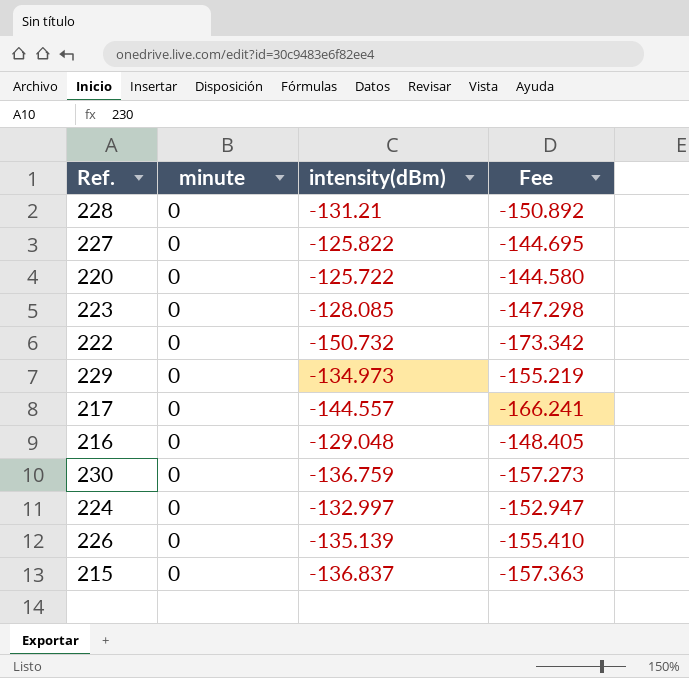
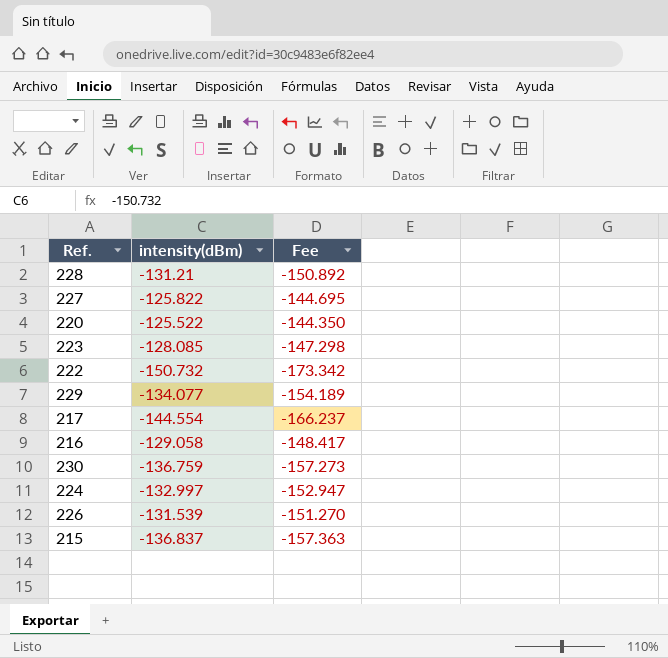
column minute | position: 2 -> none
220 | intensity(dBm): -125.722 -> -125.522
220 | Fee: -144.580 -> -144.350
229 | intensity(dBm): -134.973 -> -134.077
229 | Fee: -155.219 -> -154.189
217 | intensity(dBm): -144.557 -> -144.554
217 | Fee: -166.241 -> -166.237
216 | intensity(dBm): -129.048 -> -129.058
216 | Fee: -148.405 -> -148.417
226 | intensity(dBm): -135.139 -> -131.539
226 | Fee: -155.410 -> -151.270

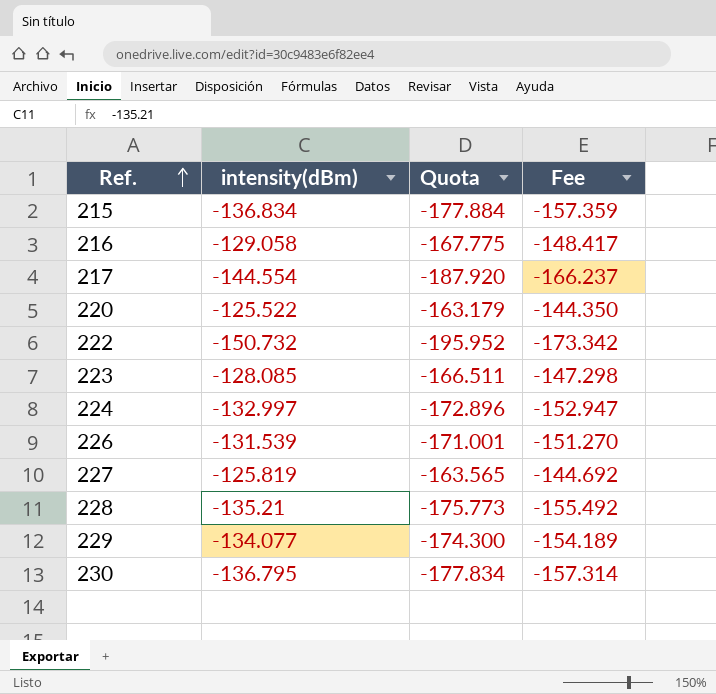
row order: none -> Ref. ascending
column Quota | formula: none -> [intensity(dBm)] * 1.3
215 | intensity(dBm): -136.837 -> -136.834
215 | Fee: -157.363 -> -157.359
227 | intensity(dBm): -125.822 -> -125.819
227 | Fee: -144.695 -> -144.692
228 | intensity(dBm): -131.21 -> -135.21
228 | Fee: -150.892 -> -155.492
230 | intensity(dBm): -136.759 -> -136.795
230 | Fee: -157.273 -> -157.314

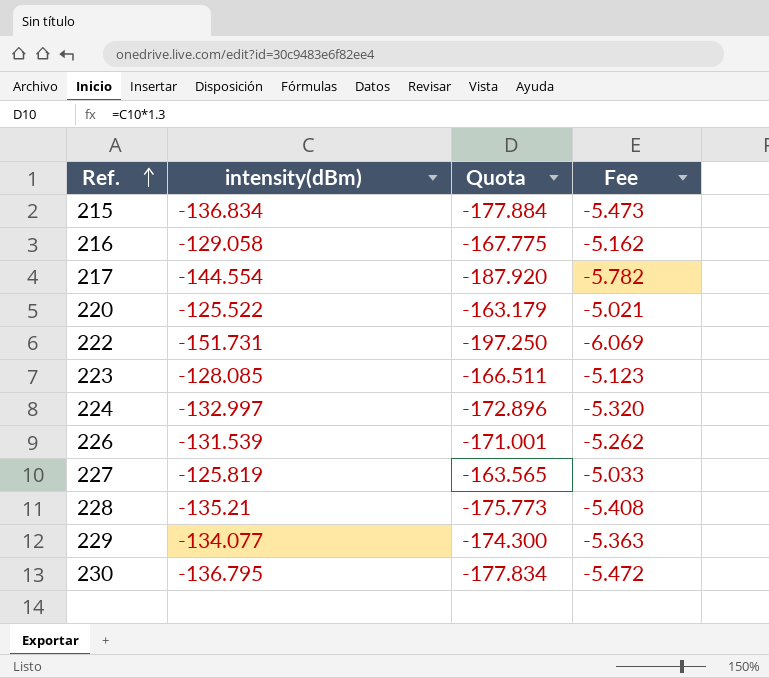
column Fee | formula: [intensity(dBm)] * 1.15 -> [intensity(dBm)] * 0.04
222 | intensity(dBm): -150.732 -> -151.731
222 | Quota: -195.952 -> -197.250

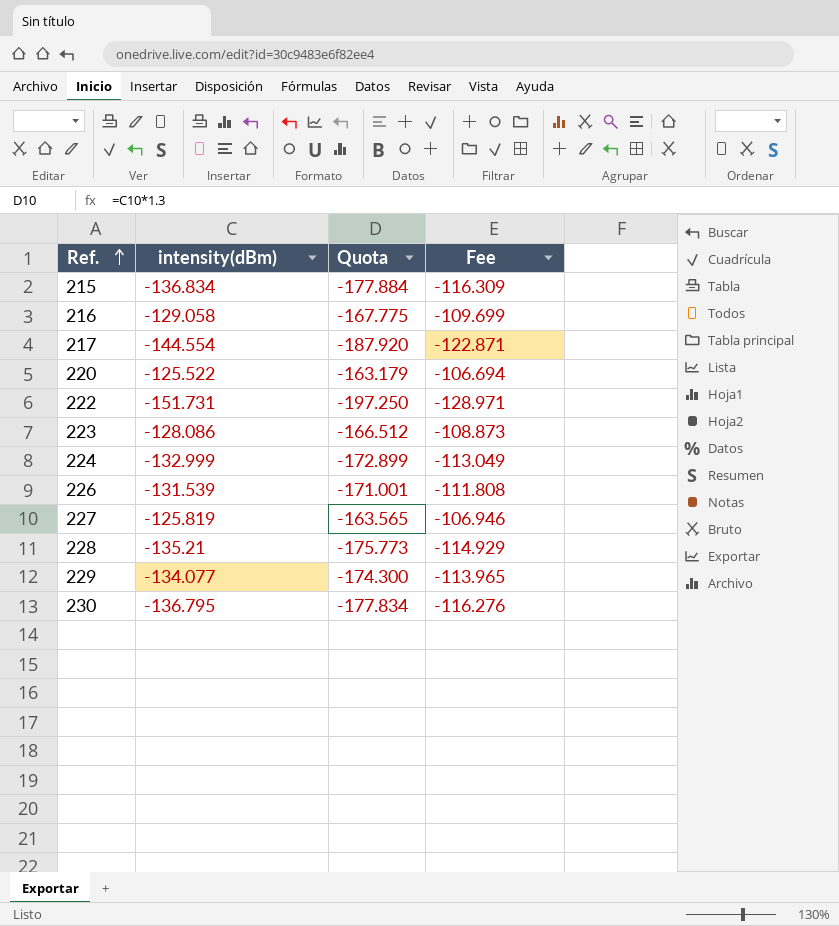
column Fee | formula: [intensity(dBm)] * 0.04 -> [intensity(dBm)] * 0.85
223 | intensity(dBm): -128.085 -> -128.086
223 | Quota: -166.511 -> -166.512
224 | intensity(dBm): -132.997 -> -132.999
224 | Quota: -172.896 -> -172.899

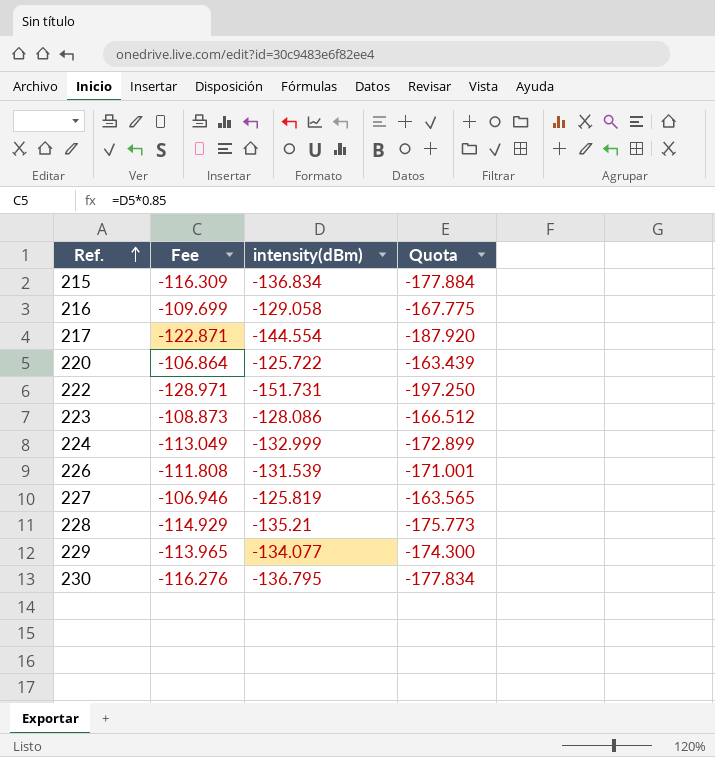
column Fee | position: 4 -> 2
220 | Fee: -106.694 -> -106.864
220 | intensity(dBm): -125.522 -> -125.722
220 | Quota: -163.179 -> -163.439

